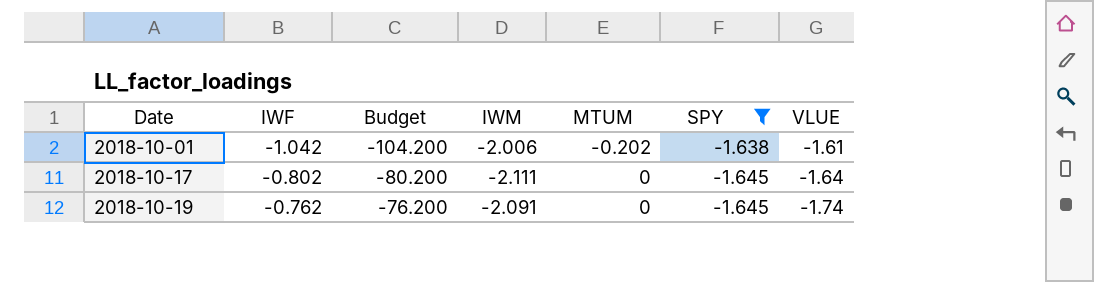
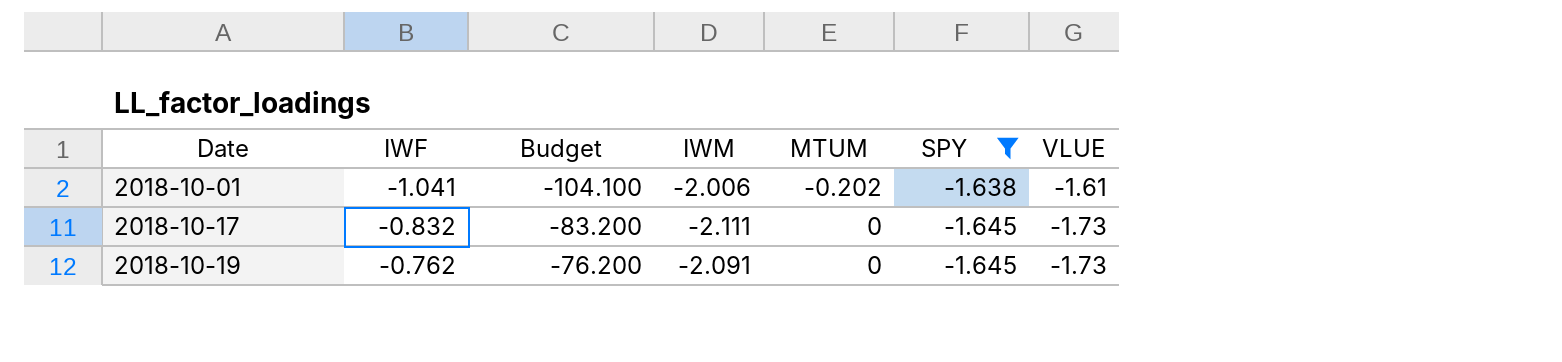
2018-10-01 | IWF: -1.042 -> -1.041
2018-10-01 | Budget: -104.200 -> -104.100
2018-10-17 | IWF: -0.802 -> -0.832
2018-10-17 | Budget: -80.200 -> -83.200
2018-10-17 | VLUE: -1.64 -> -1.73
2018-10-19 | VLUE: -1.74 -> -1.73

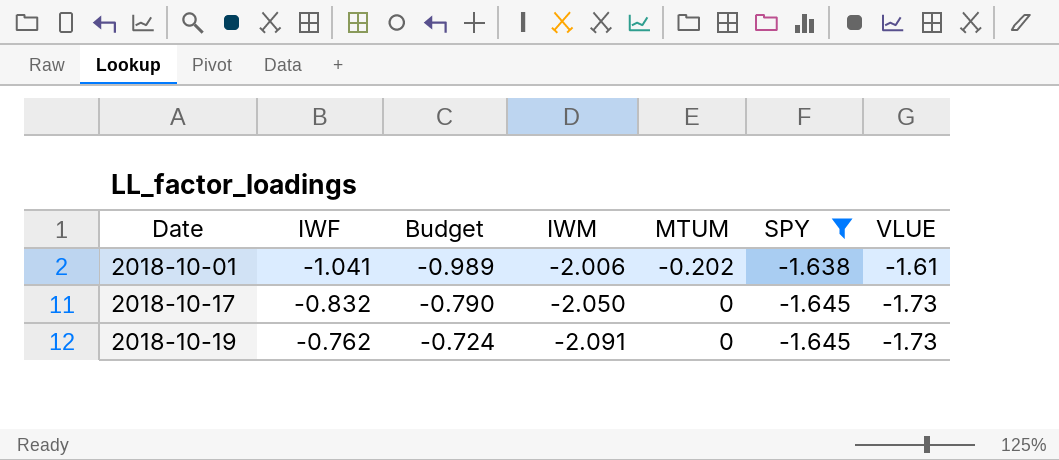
column Budget | formula: [IWF] * 100 -> [IWF] * 0.95
2018-10-17 | IWM: -2.111 -> -2.050

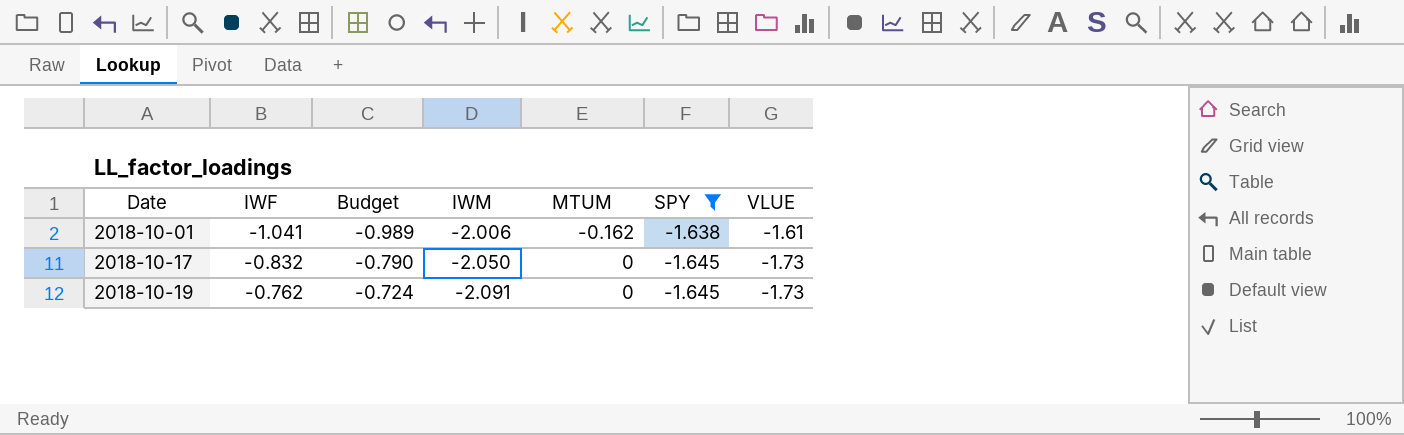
2018-10-01 | MTUM: -0.202 -> -0.162

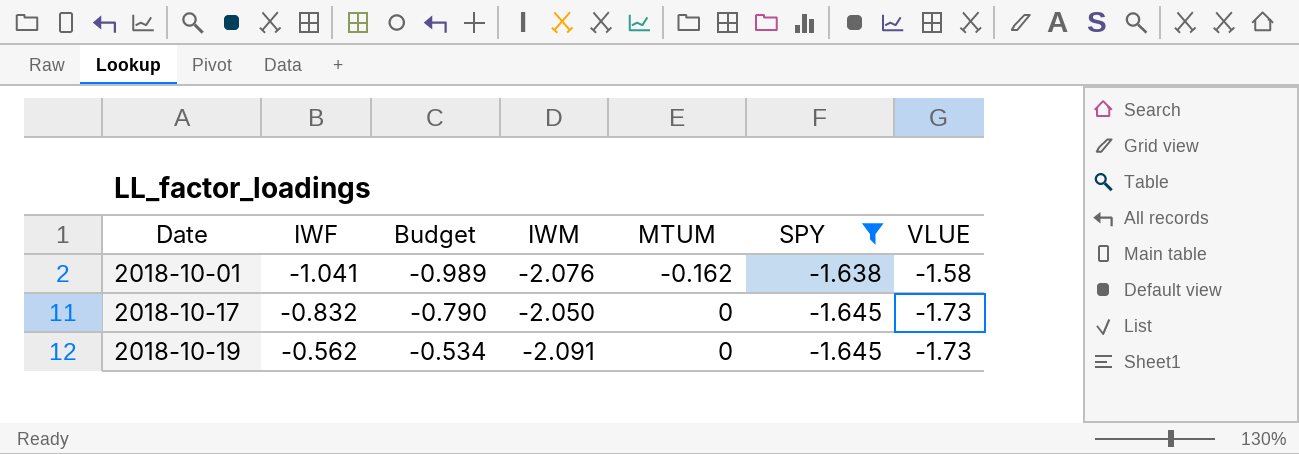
2018-10-01 | IWM: -2.006 -> -2.076
2018-10-01 | VLUE: -1.61 -> -1.58
2018-10-19 | IWF: -0.762 -> -0.562
2018-10-19 | Budget: -0.724 -> -0.534

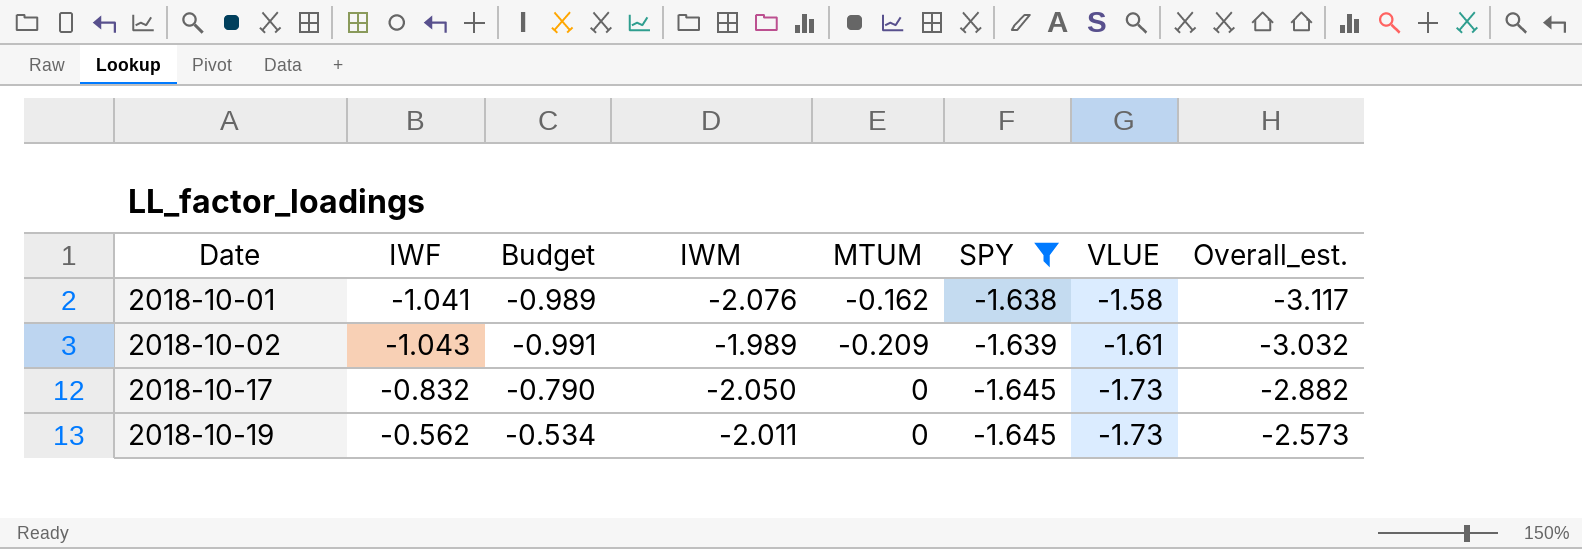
column Overall_est. | formula: none -> [IWF] + [IWM]
row 2018-10-02: none -> -1.043 | -0.991 | -1.989 | -0.209 | -1.639 | -1.61 | -3.032
2018-10-19 | IWM: -2.091 -> -2.011

